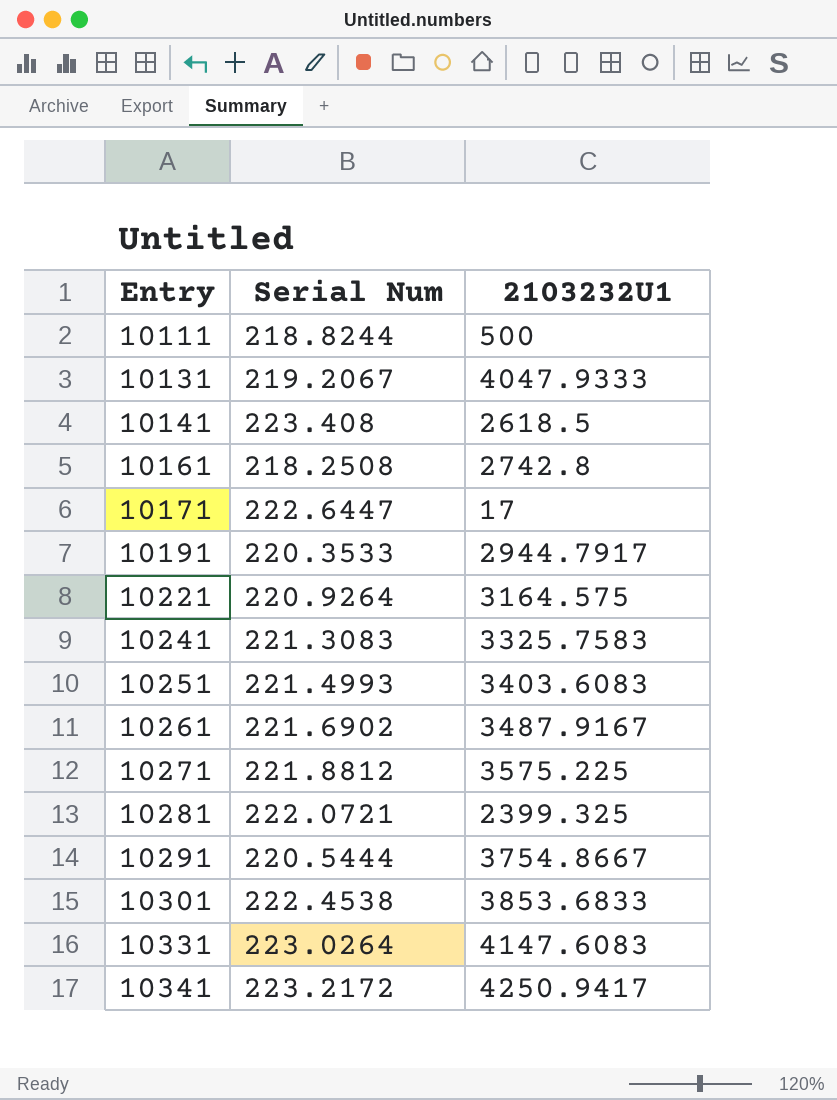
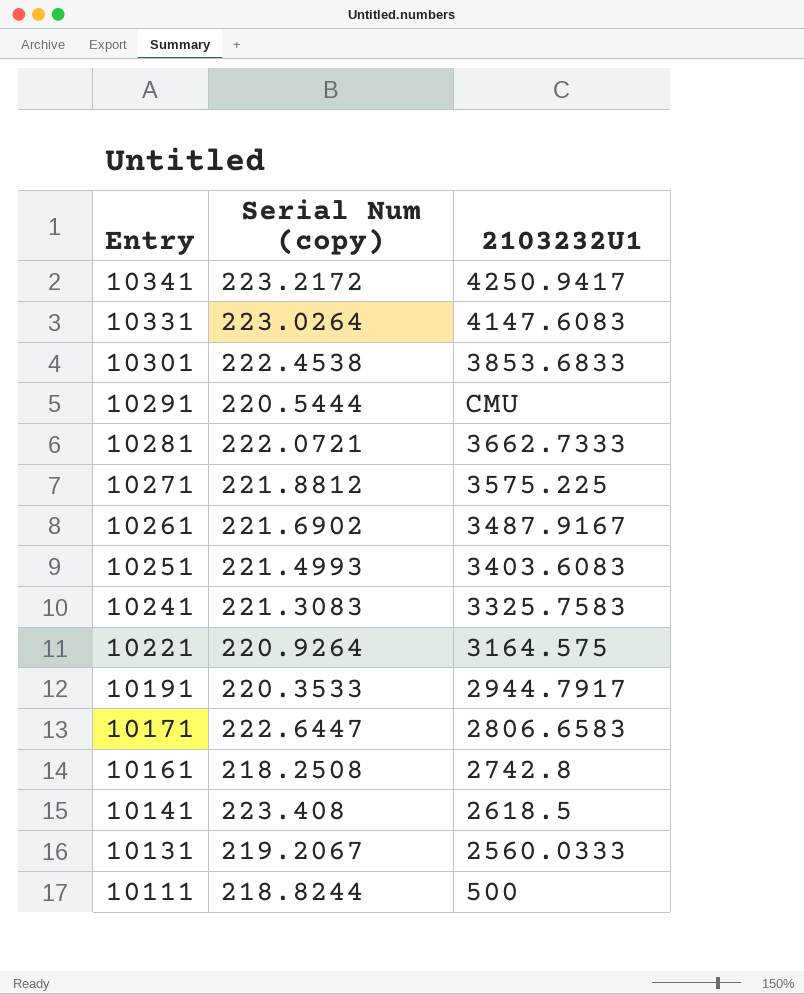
row order: Entry ascending -> Entry descending
column name: Serial Num -> Serial Num (copy)
10291 | 2103232U1: 3754.8667 -> CMU
10281 | 2103232U1: 2399.325 -> 3662.7333
10171 | 2103232U1: 17 -> 2806.6583
10131 | 2103232U1: 4047.9333 -> 2560.0333

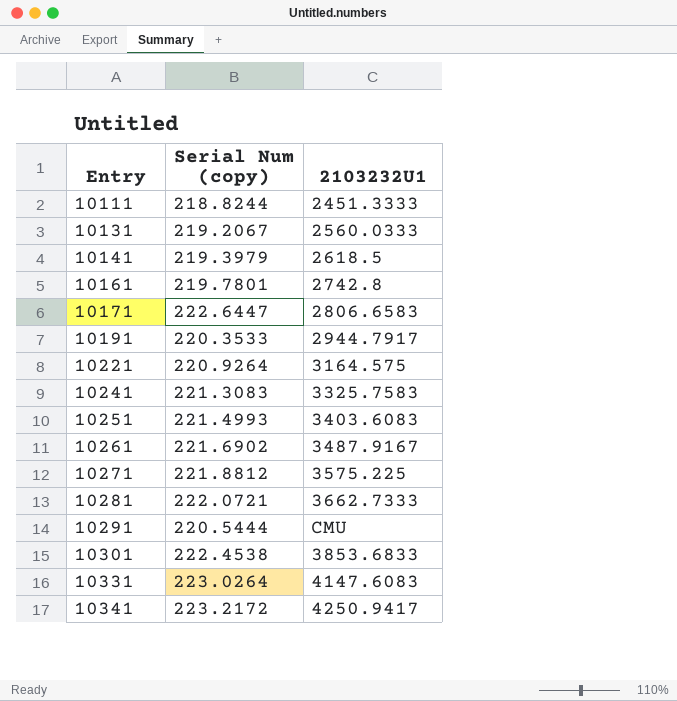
row order: Entry descending -> Entry ascending
10111 | 2103232U1: 500 -> 2451.3333
10141 | Serial Num (copy): 223.408 -> 219.3979
10161 | Serial Num (copy): 218.2508 -> 219.7801

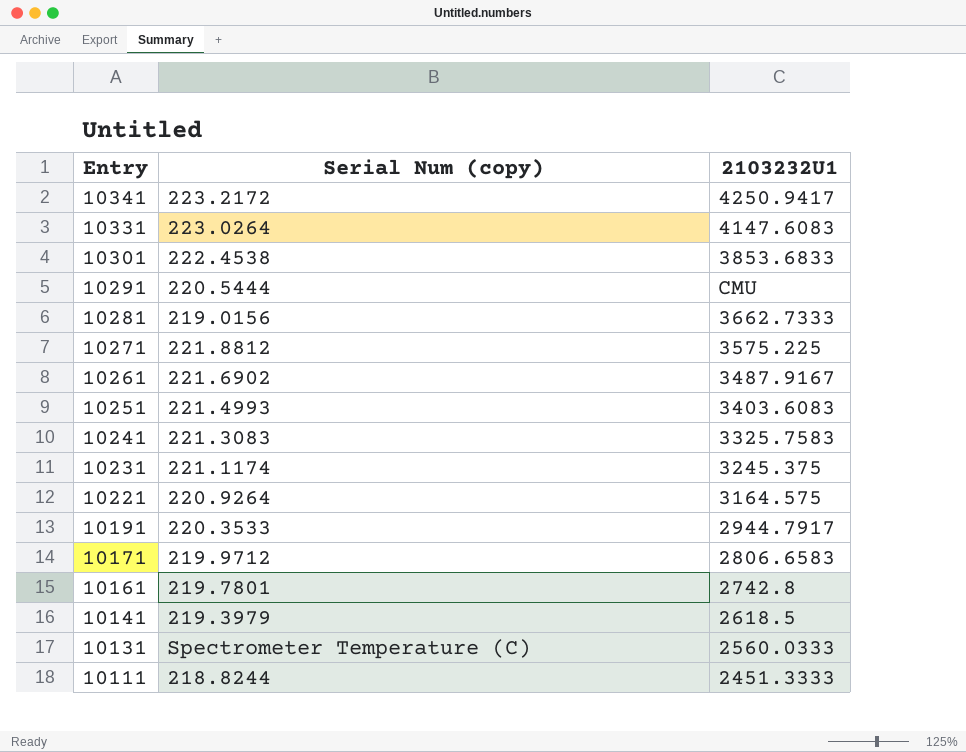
row order: Entry ascending -> Entry descending
10281 | Serial Num (copy): 222.0721 -> 219.0156
row 10231: none -> 221.1174 | 3245.375
10171 | Serial Num (copy): 222.6447 -> 219.9712
10131 | Serial Num (copy): 219.2067 -> Spectrometer Temperature (C)

